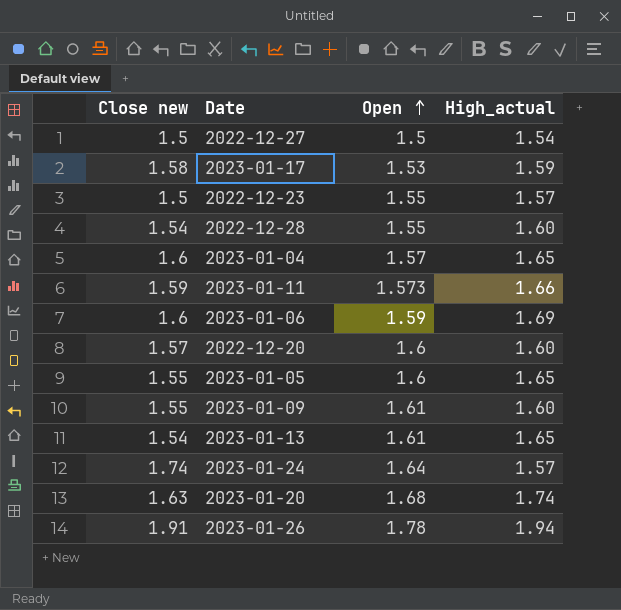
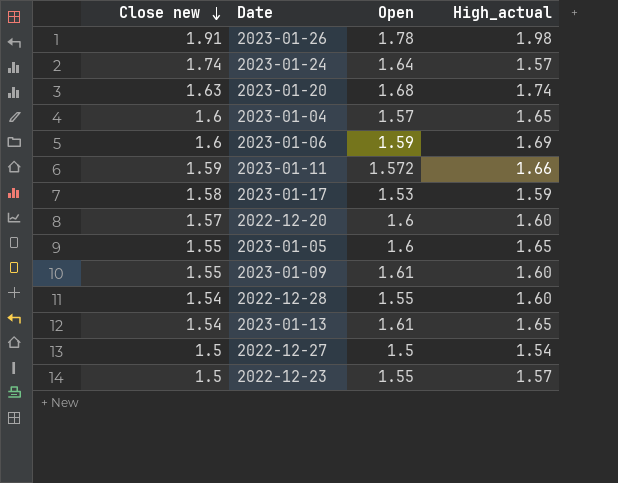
row order: Open ascending -> Close new descending
2023-01-26 | High_actual: 1.94 -> 1.98
2023-01-11 | Open: 1.573 -> 1.572

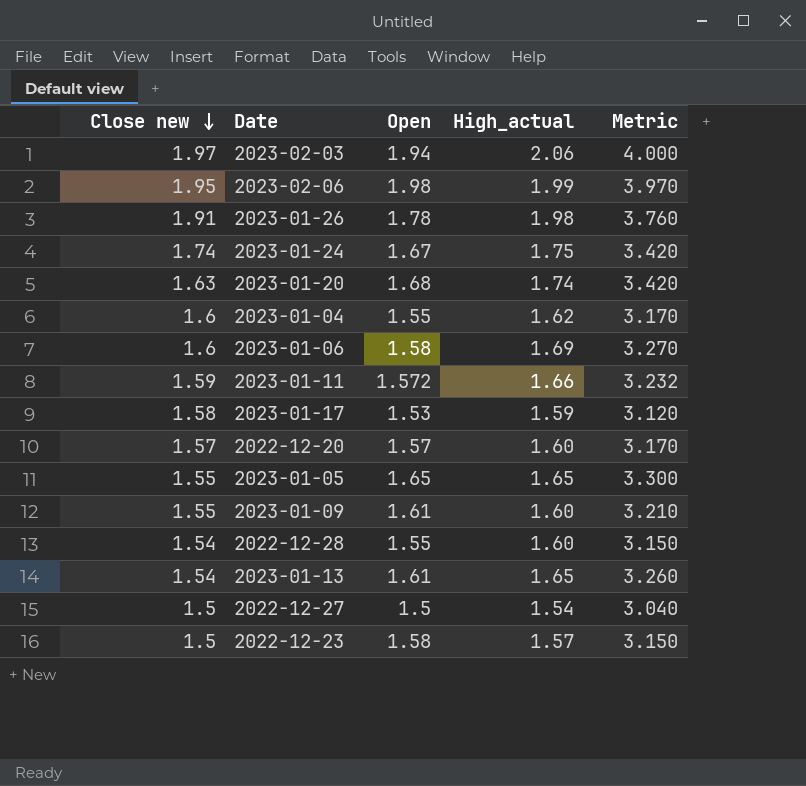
column Metric | formula: none -> [Open] + [High_actual]
row 2023-02-03: none -> 1.97 | 1.94 | 2.06 | 4.000
row 2023-02-06: none -> 1.95 | 1.98 | 1.99 | 3.970
2023-01-24 | Open: 1.64 -> 1.67
2023-01-24 | High_actual: 1.57 -> 1.75
2023-01-04 | Open: 1.57 -> 1.55
2023-01-04 | High_actual: 1.65 -> 1.62
2023-01-06 | Open: 1.59 -> 1.58
2022-12-20 | Open: 1.6 -> 1.57
2023-01-05 | Open: 1.6 -> 1.65
2022-12-23 | Open: 1.55 -> 1.58

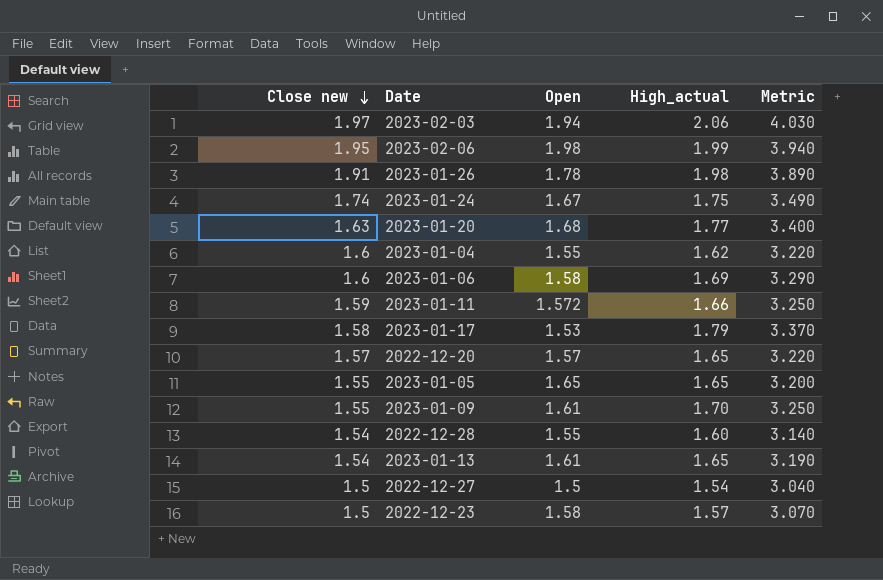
column Metric | formula: [Open] + [High_actual] -> [Close new] + [High_actual]
2023-01-20 | High_actual: 1.74 -> 1.77
2023-01-17 | High_actual: 1.59 -> 1.79
2022-12-20 | High_actual: 1.60 -> 1.65
2023-01-09 | High_actual: 1.60 -> 1.70

